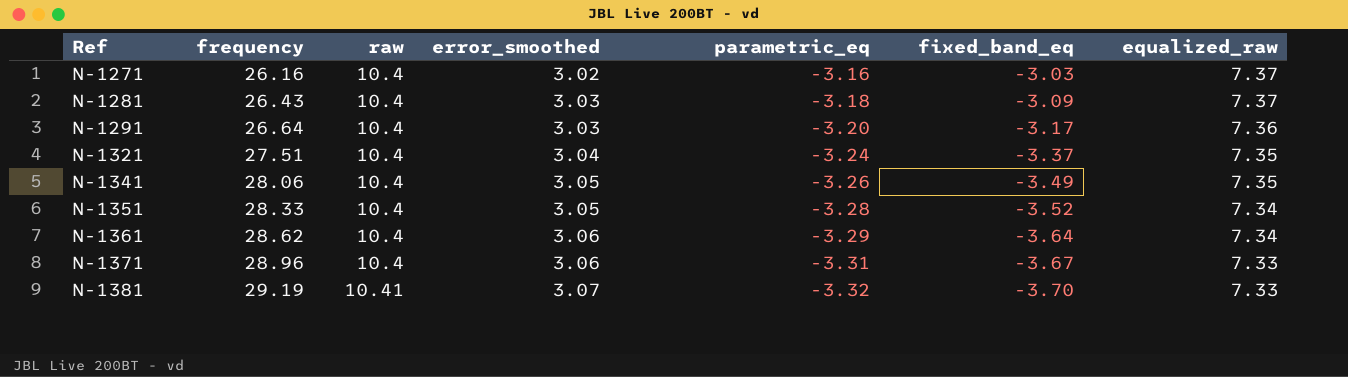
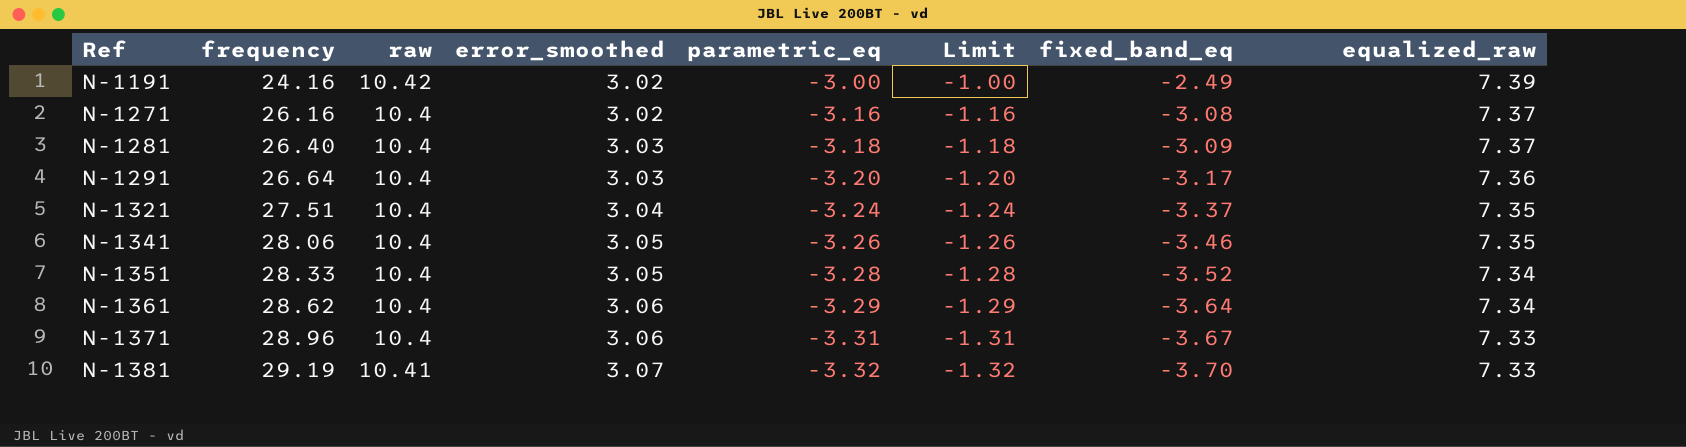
column Limit | formula: none -> [parametric_eq] + 2
row N-1191: none -> 24.16 | 10.42 | 3.02 | -3.00 | -1.00 | -2.49 | 7.39
N-1271 | fixed_band_eq: -3.03 -> -3.08
N-1281 | frequency: 26.43 -> 26.40
N-1341 | fixed_band_eq: -3.49 -> -3.46

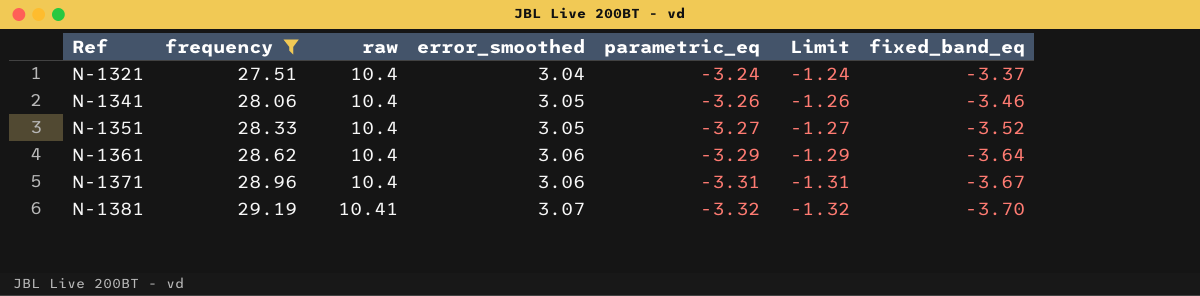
filter: none -> frequency >= 27.51
column equalized_raw | position: 8 -> none
N-1351 | parametric_eq: -3.28 -> -3.27
N-1351 | Limit: -1.28 -> -1.27

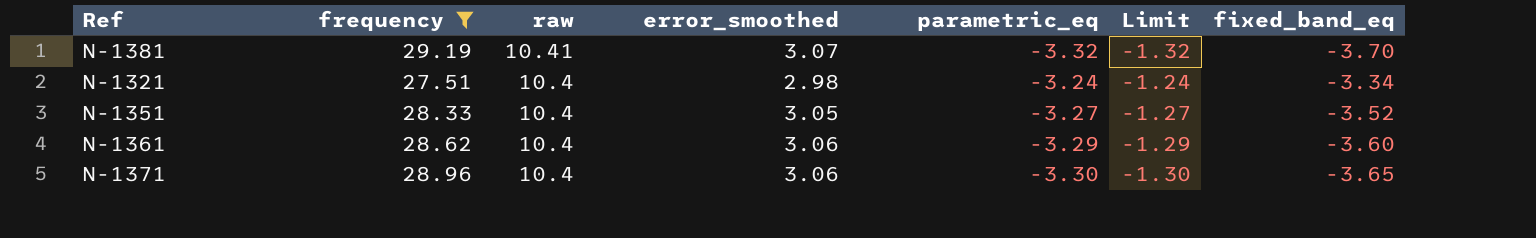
row order: Ref ascending -> raw descending
row N-1341: 28.06 | 10.4 | 3.05 | -3.26 | -1.26 | -3.46 -> none
N-1321 | error_smoothed: 3.04 -> 2.98
N-1321 | fixed_band_eq: -3.37 -> -3.34
N-1361 | fixed_band_eq: -3.64 -> -3.60
N-1371 | parametric_eq: -3.31 -> -3.30
N-1371 | Limit: -1.31 -> -1.30
N-1371 | fixed_band_eq: -3.67 -> -3.65

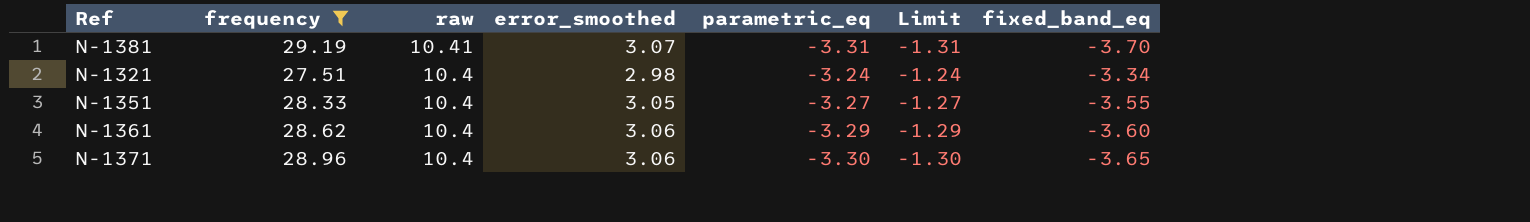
N-1381 | parametric_eq: -3.32 -> -3.31
N-1381 | Limit: -1.32 -> -1.31
N-1351 | fixed_band_eq: -3.52 -> -3.55

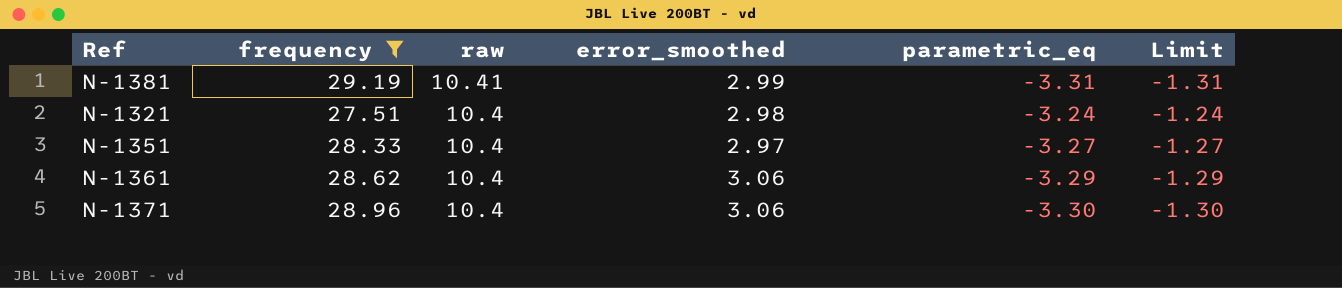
column fixed_band_eq | position: 7 -> none
N-1381 | error_smoothed: 3.07 -> 2.99
N-1351 | error_smoothed: 3.05 -> 2.97

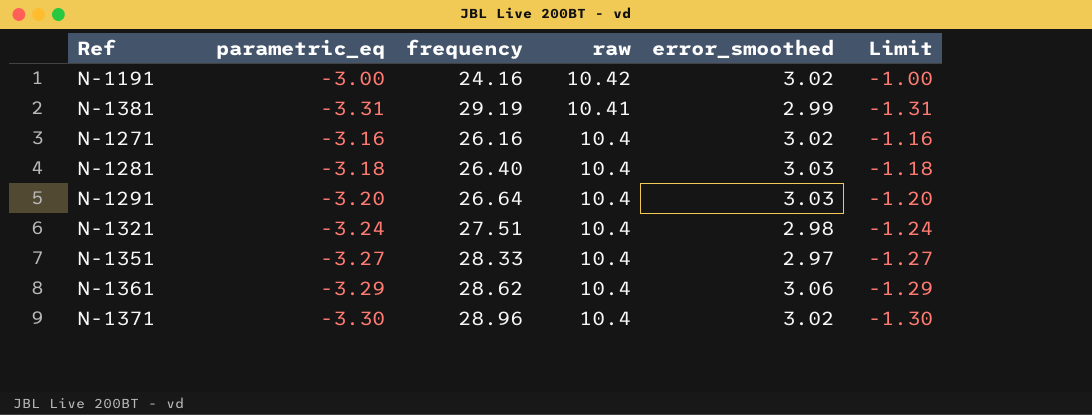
filter: frequency >= 27.51 -> none
column parametric_eq | position: 5 -> 2
N-1371 | error_smoothed: 3.06 -> 3.02

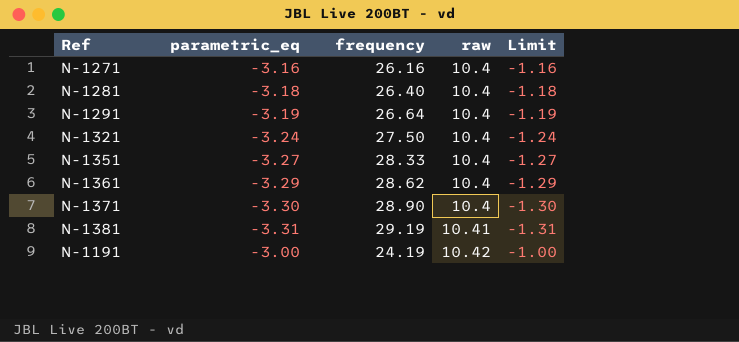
row order: raw descending -> raw ascending
column error_smoothed | position: 5 -> none
N-1291 | parametric_eq: -3.20 -> -3.19
N-1291 | Limit: -1.20 -> -1.19
N-1321 | frequency: 27.51 -> 27.50
N-1371 | frequency: 28.96 -> 28.90
N-1191 | frequency: 24.16 -> 24.19

